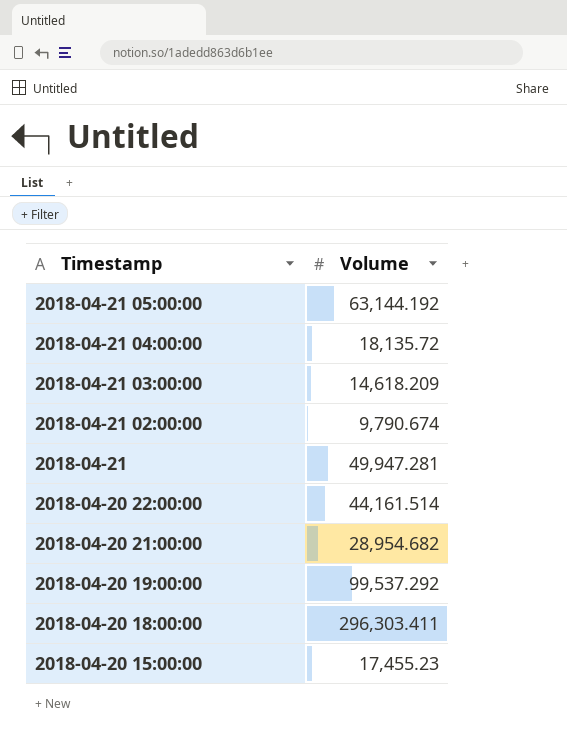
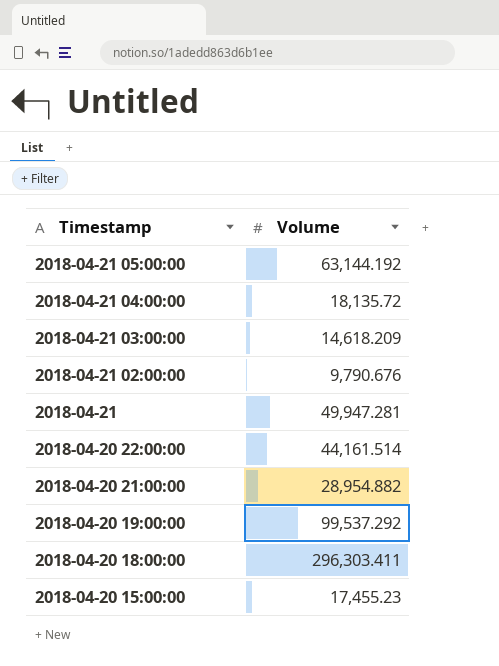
2018-04-21 02:00:00 | Volume: 9,790.674 -> 9,790.676
2018-04-20 21:00:00 | Volume: 28,954.682 -> 28,954.882

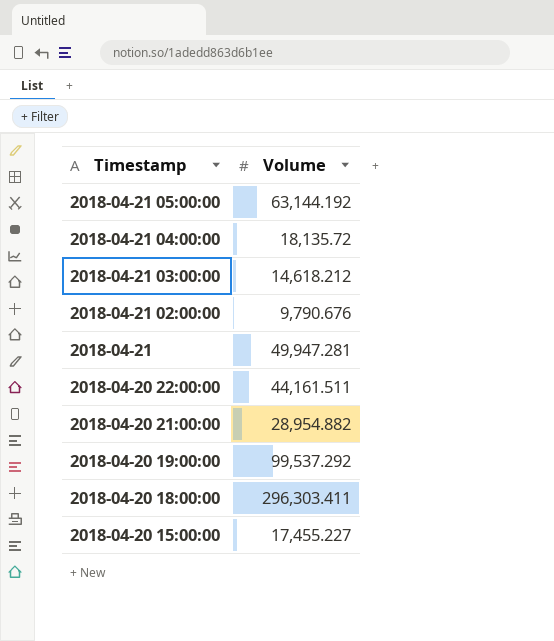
2018-04-21 03:00:00 | Volume: 14,618.209 -> 14,618.212
2018-04-20 22:00:00 | Volume: 44,161.514 -> 44,161.511
2018-04-20 15:00:00 | Volume: 17,455.23 -> 17,455.227

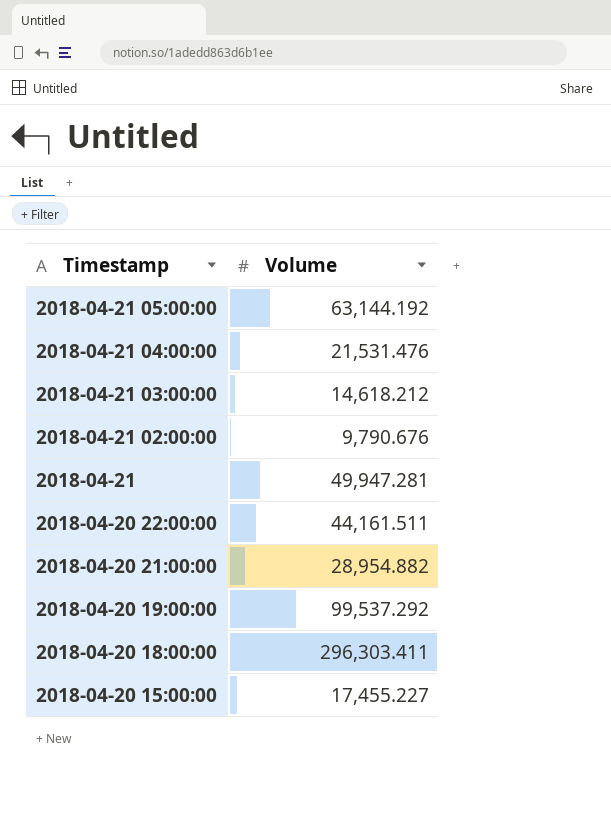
2018-04-21 04:00:00 | Volume: 18,135.72 -> 21,531.476

